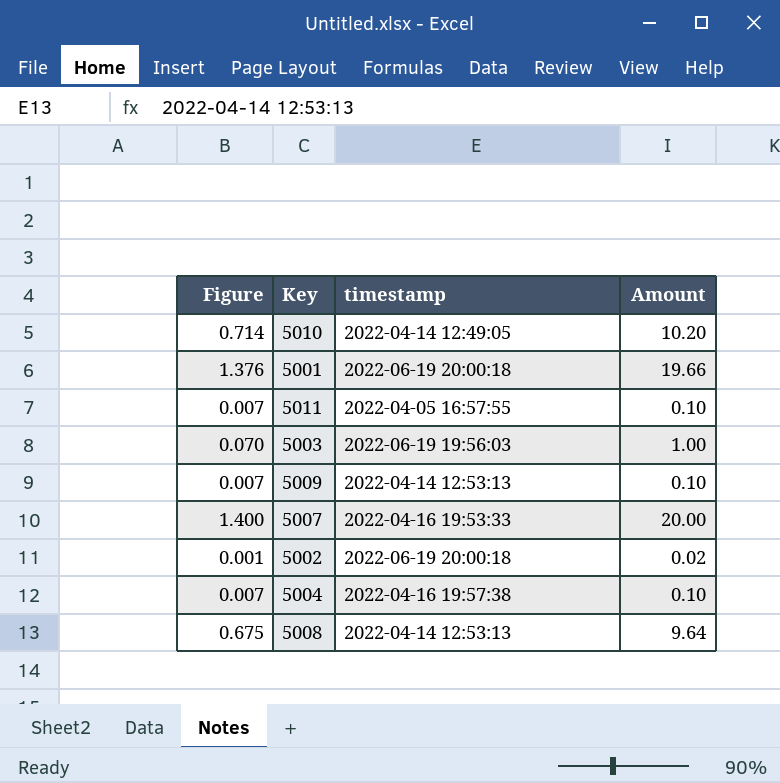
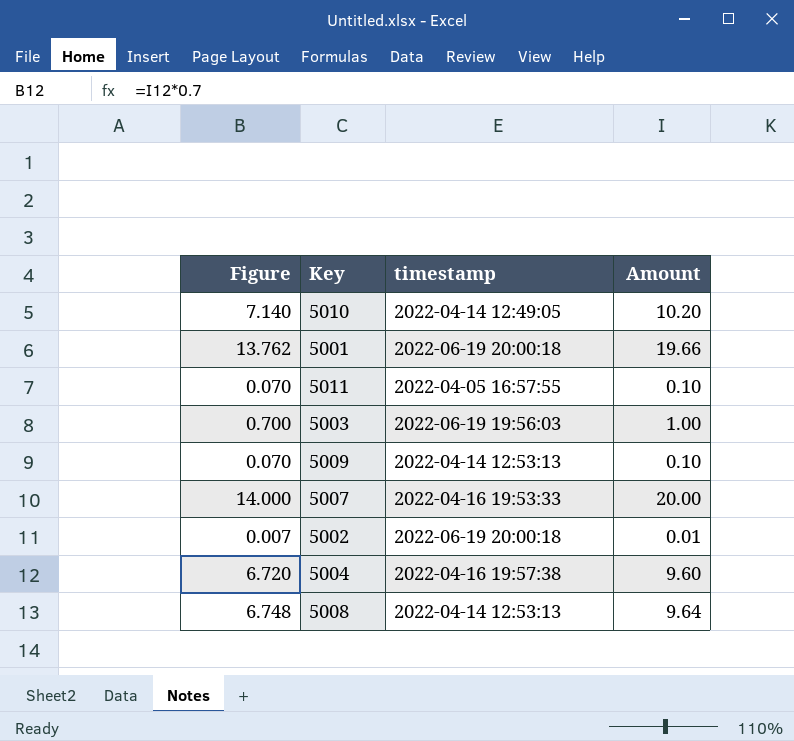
column Figure | formula: [Amount] * 0.07 -> [Amount] * 0.7
5002 | Amount: 0.02 -> 0.01
5004 | Amount: 0.10 -> 9.60

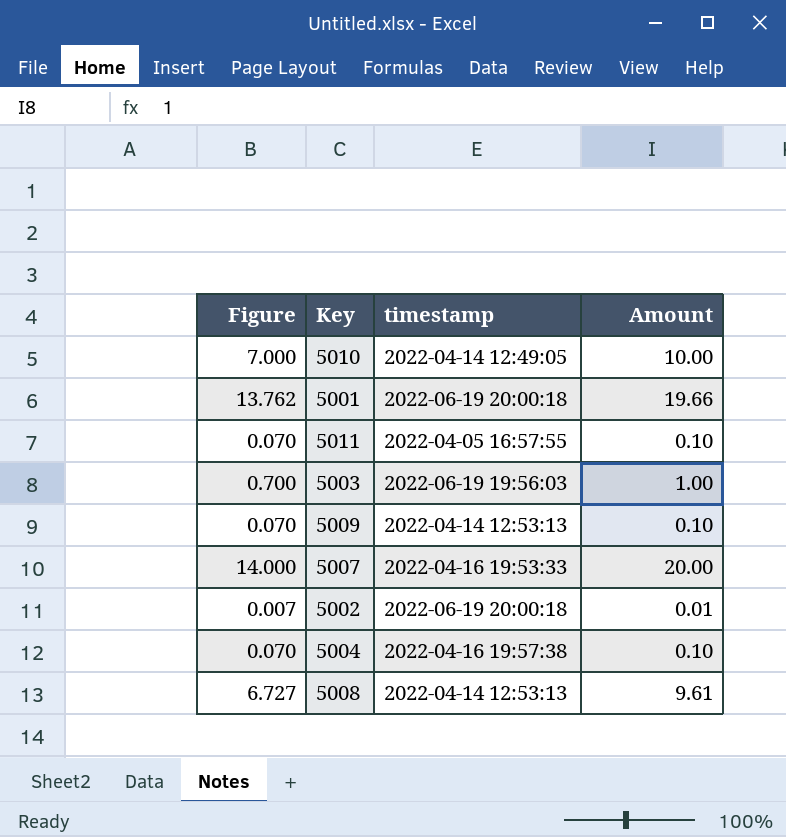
5010 | Figure: 7.140 -> 7.000
5010 | Amount: 10.20 -> 10.00
5004 | Figure: 6.720 -> 0.070
5004 | Amount: 9.60 -> 0.10
5008 | Figure: 6.748 -> 6.727
5008 | Amount: 9.64 -> 9.61

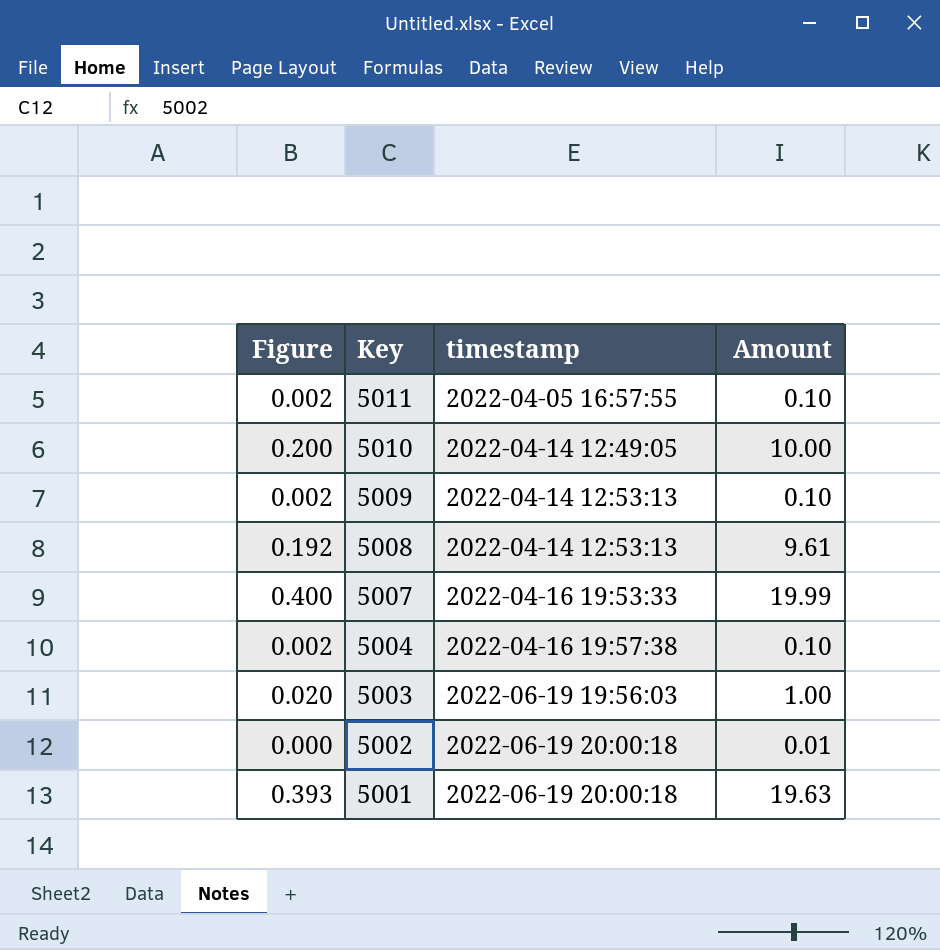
row order: none -> Key descending
column Figure | formula: [Amount] * 0.7 -> [Amount] * 0.02
5007 | Amount: 20.00 -> 19.99
5001 | Amount: 19.66 -> 19.63

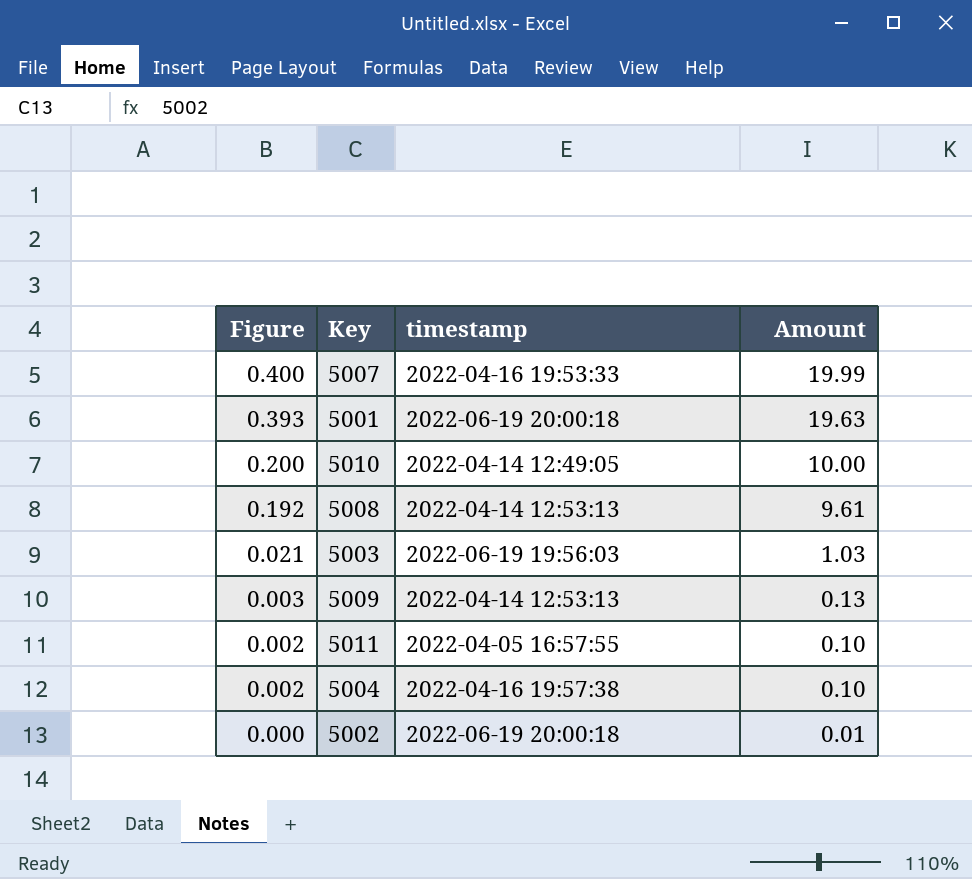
row order: Key descending -> Figure descending
5003 | Figure: 0.020 -> 0.021
5003 | Amount: 1.00 -> 1.03
5009 | Figure: 0.002 -> 0.003
5009 | Amount: 0.10 -> 0.13

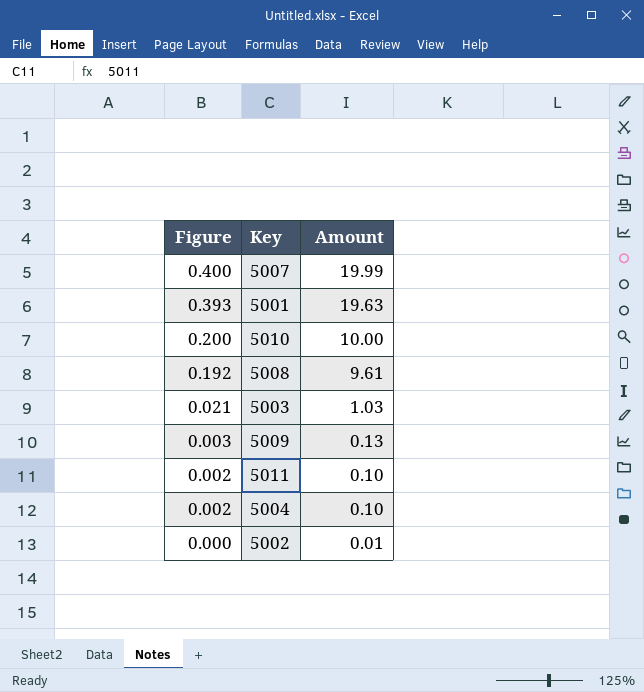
column timestamp | position: 3 -> none

